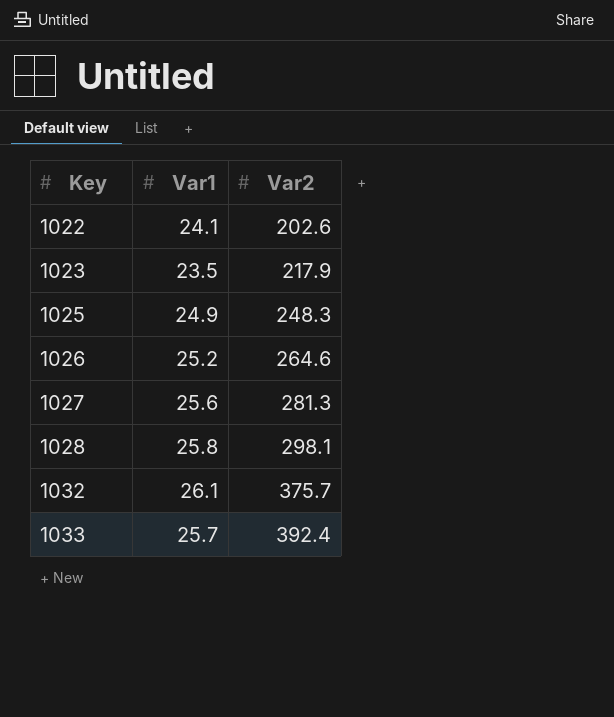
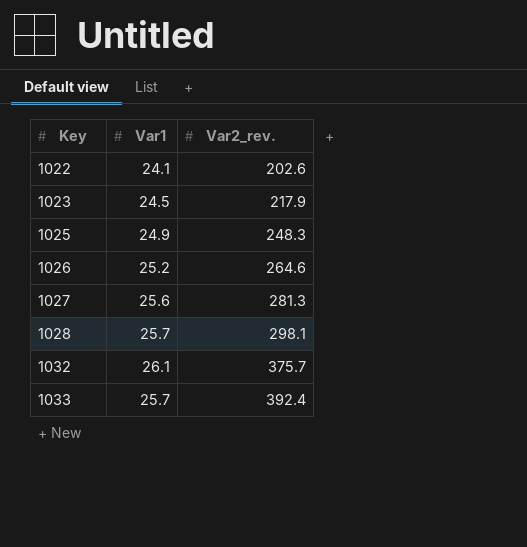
column name: Var2 -> Var2_rev.
1023 | Var1: 23.5 -> 24.5
1028 | Var1: 25.8 -> 25.7

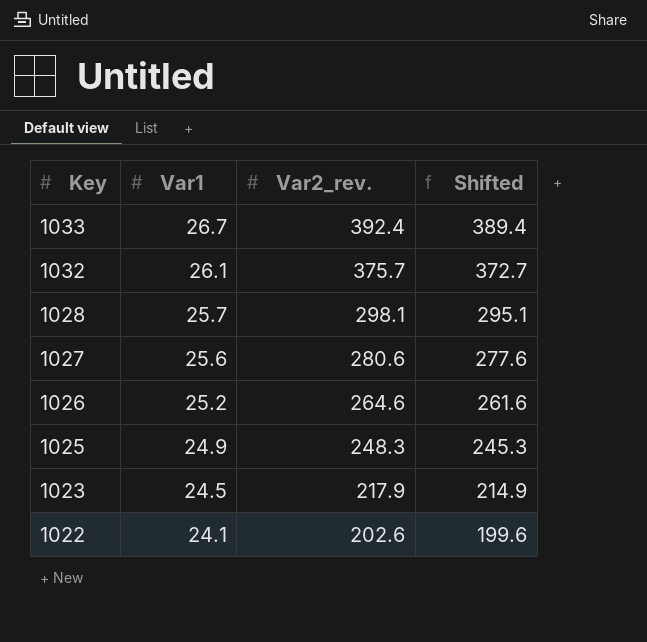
row order: Key ascending -> Key descending
column Shifted | formula: none -> [Var2_rev.] - 3
1033 | Var1: 25.7 -> 26.7
1027 | Var2_rev.: 281.3 -> 280.6

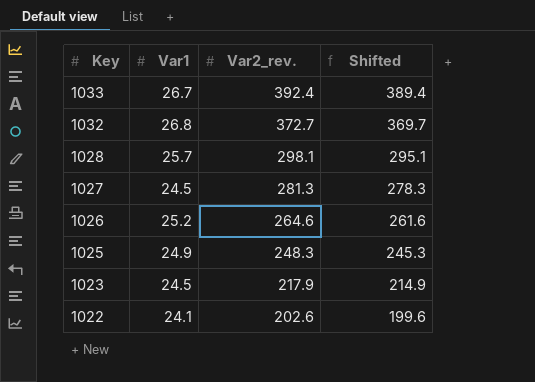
1032 | Var1: 26.1 -> 26.8
1032 | Var2_rev.: 375.7 -> 372.7
1032 | Shifted: 372.7 -> 369.7
1027 | Var1: 25.6 -> 24.5
1027 | Var2_rev.: 280.6 -> 281.3
1027 | Shifted: 277.6 -> 278.3

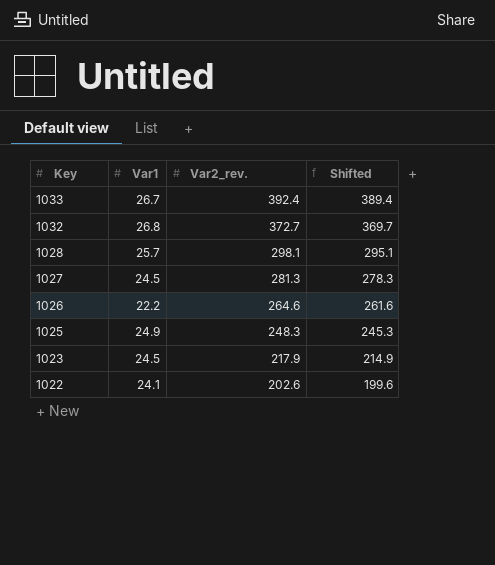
1026 | Var1: 25.2 -> 22.2

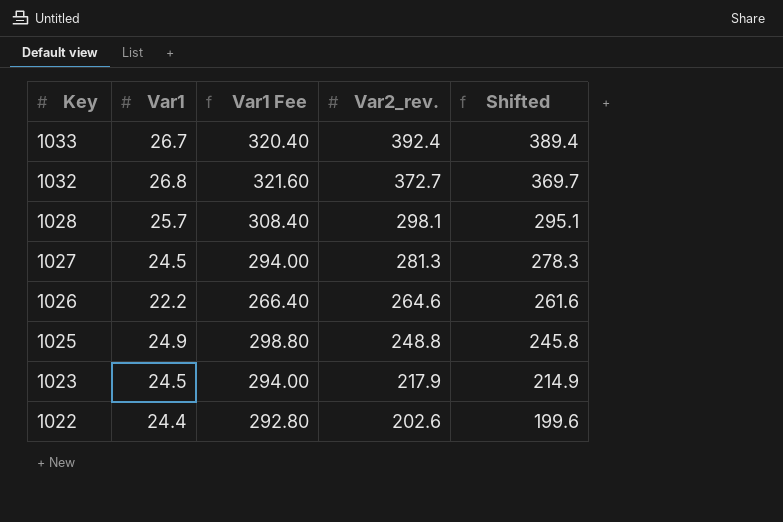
column Var1 Fee | formula: none -> [Var1] * 12
1025 | Var2_rev.: 248.3 -> 248.8
1025 | Shifted: 245.3 -> 245.8
1022 | Var1: 24.1 -> 24.4

